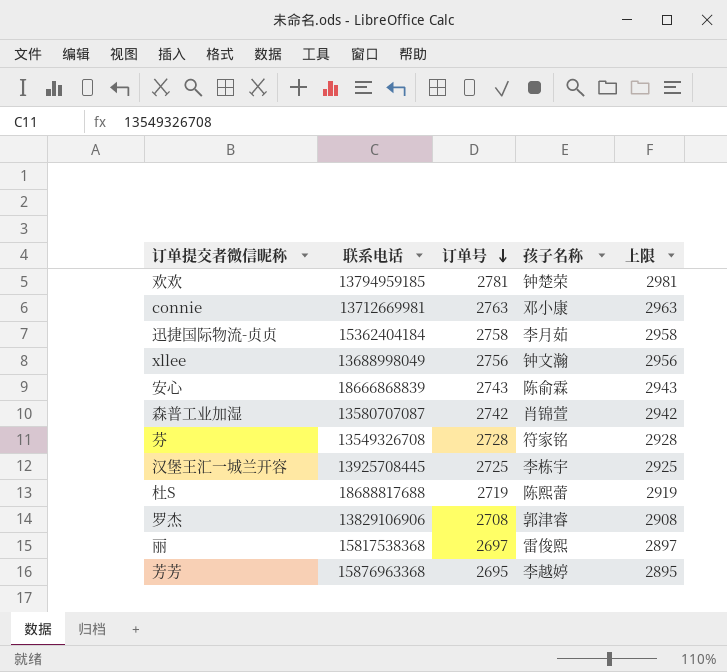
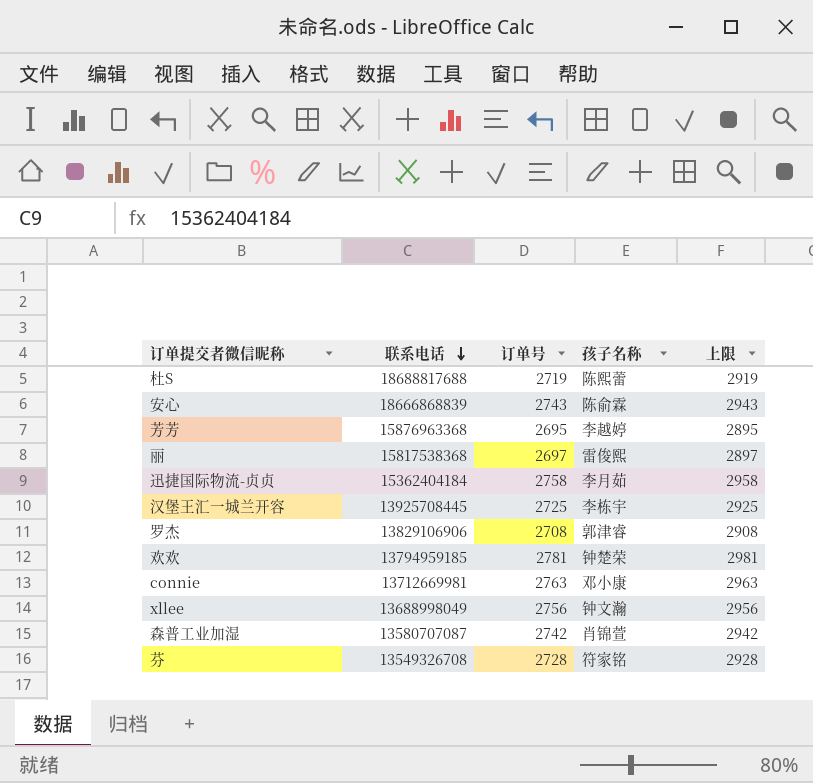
row order: 订单号 descending -> 联系电话 descending

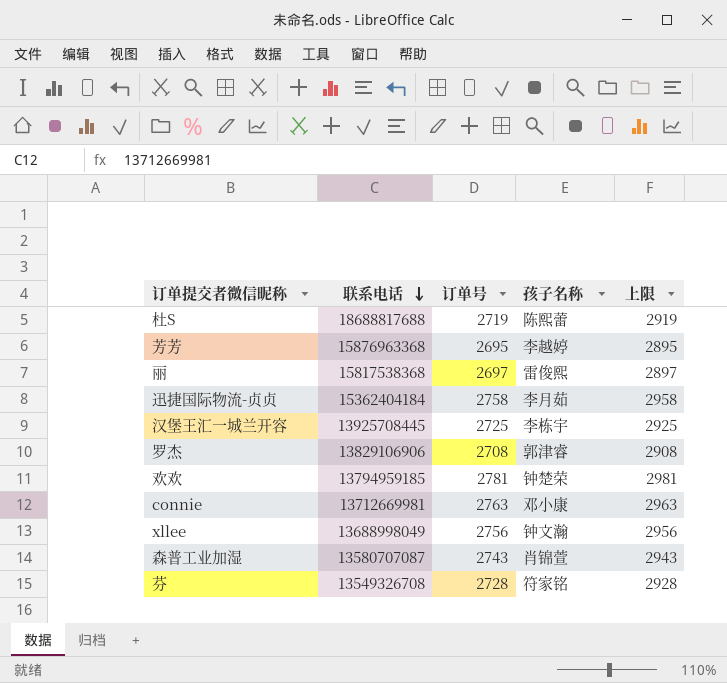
row 安心: 18666868839 | 2743 | 陈俞霖 | 2943 -> none
森普工业加湿 | 订单号: 2742 -> 2743
森普工业加湿 | 上限: 2942 -> 2943

